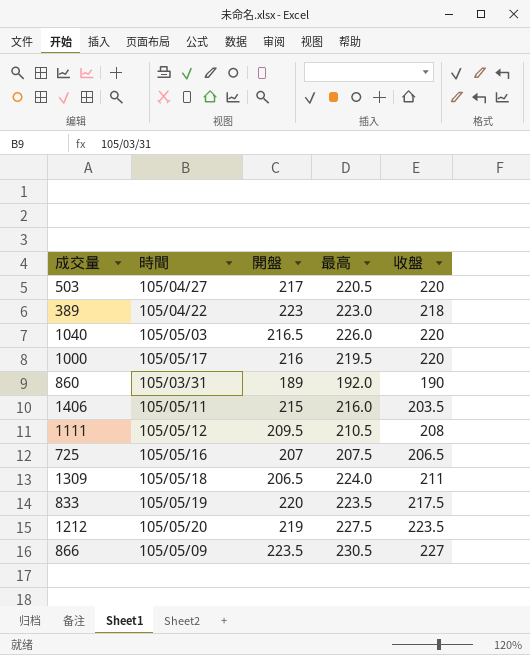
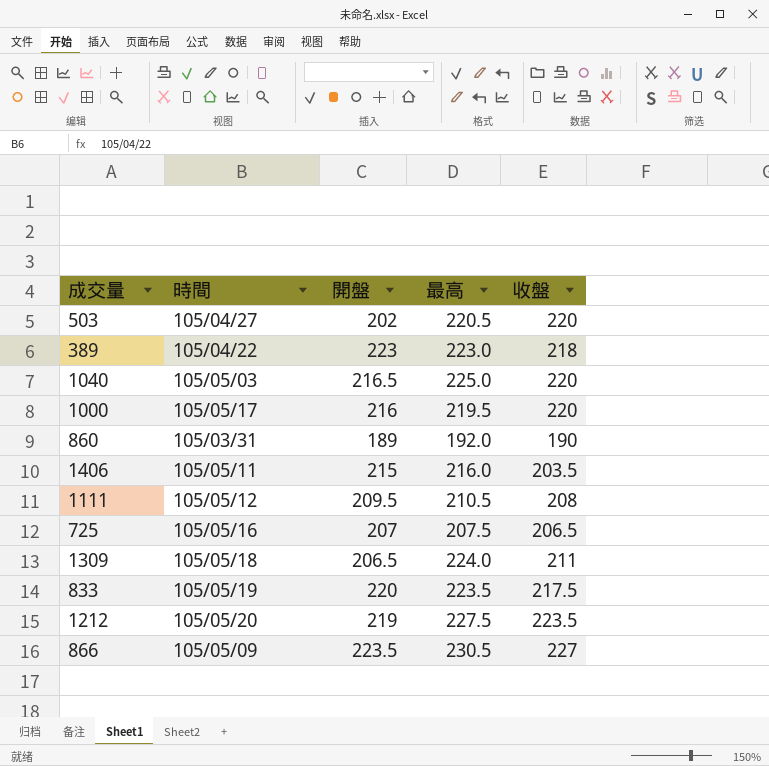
503 | 開盤: 217 -> 202
1040 | 最高: 226.0 -> 225.0

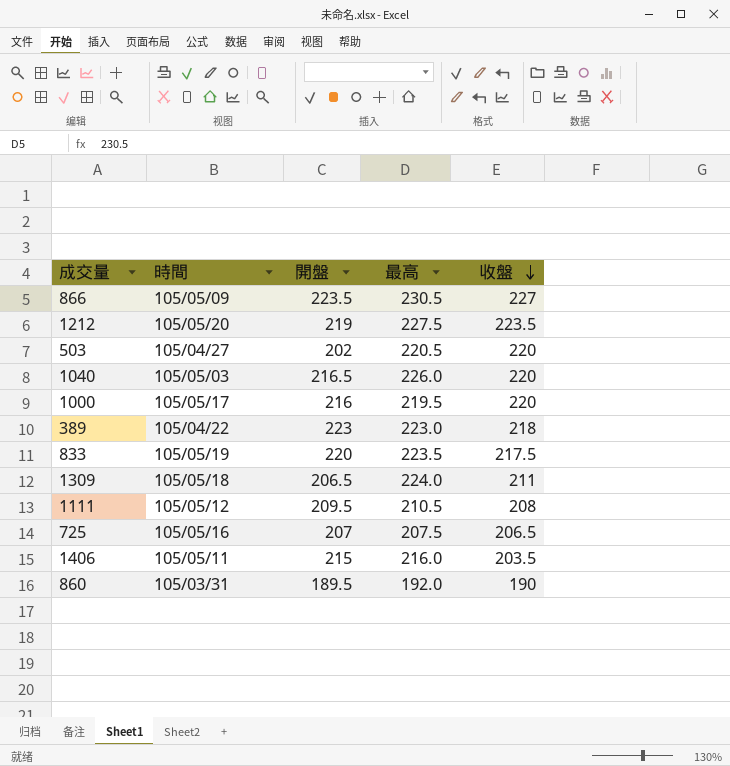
row order: none -> 收盤 descending
1040 | 最高: 225.0 -> 226.0
860 | 開盤: 189 -> 189.5

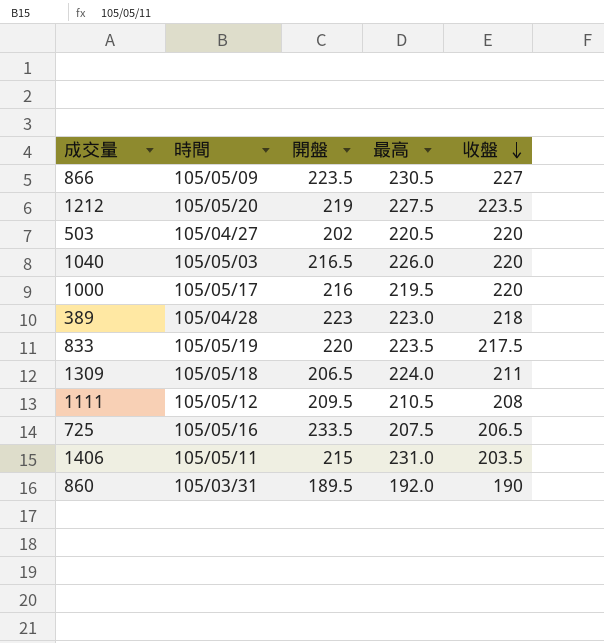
389 | 時間: 105/04/22 -> 105/04/28
725 | 開盤: 207 -> 233.5
1406 | 最高: 216.0 -> 231.0

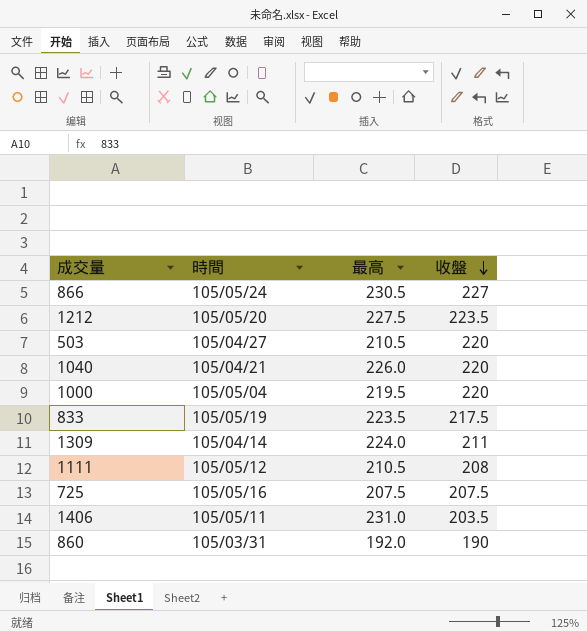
column 開盤 | position: 3 -> none
row 389: 105/04/28 | 223 | 223.0 | 218 -> none
866 | 時間: 105/05/09 -> 105/05/24
503 | 最高: 220.5 -> 210.5
1040 | 時間: 105/05/03 -> 105/04/21
1000 | 時間: 105/05/17 -> 105/05/04
1309 | 時間: 105/05/18 -> 105/04/14
725 | 收盤: 206.5 -> 207.5

